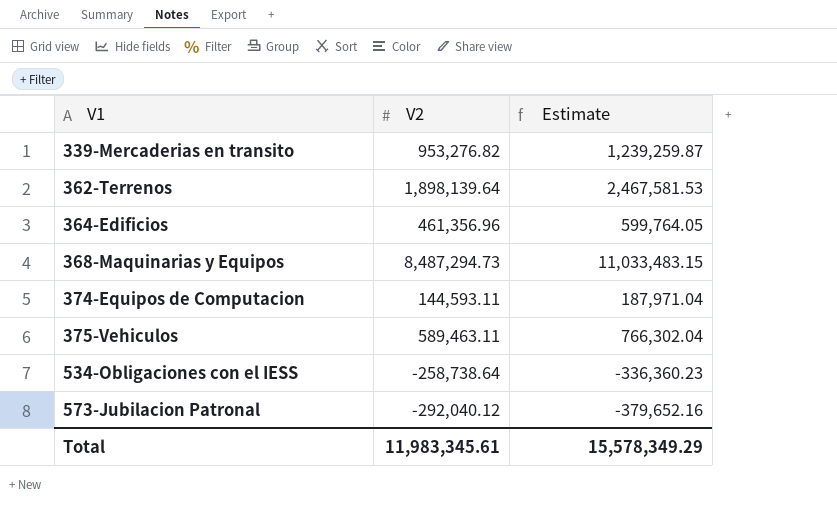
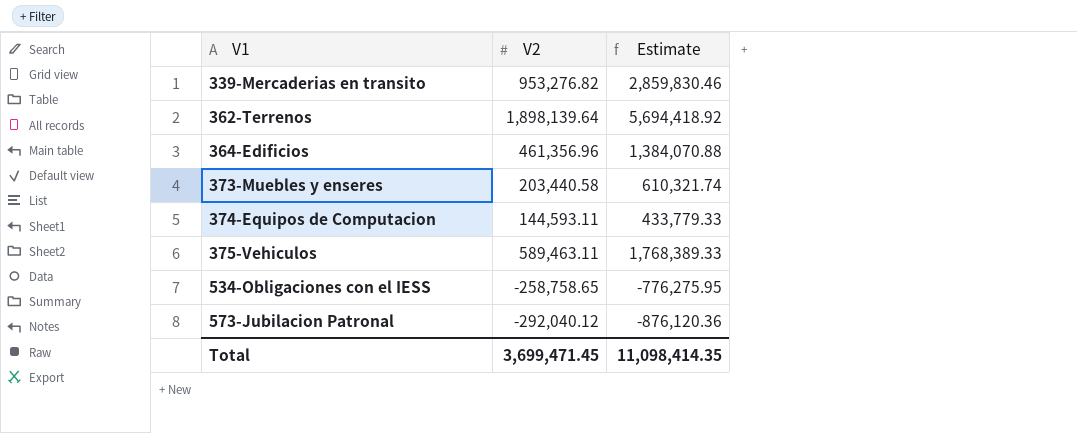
column Estimate | formula: [V2] * 1.3 -> [V2] * 3
row 368-Maquinarias y Equipos: 8,487,294.73 | 11,033,483.15 -> none
row 373-Muebles y enseres: none -> 203,440.58 | 610,321.74
534-Obligaciones con el IESS | V2: -258,738.64 -> -258,758.65
Total | V2: 11,983,345.61 -> 3,699,471.45
Total | Estimate: 15,578,349.29 -> 11,098,414.35

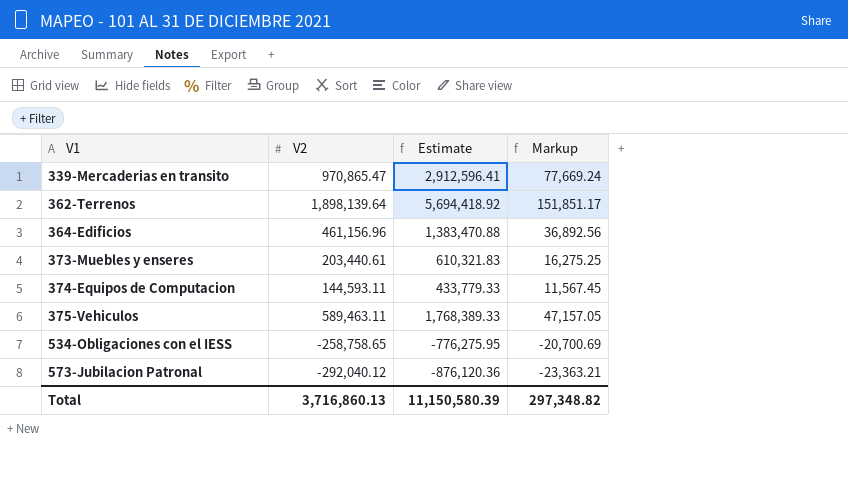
column Markup | formula: none -> [V2] * 0.08
339-Mercaderias en transito | V2: 953,276.82 -> 970,865.47
339-Mercaderias en transito | Estimate: 2,859,830.46 -> 2,912,596.41
364-Edificios | V2: 461,356.96 -> 461,156.96
364-Edificios | Estimate: 1,384,070.88 -> 1,383,470.88
373-Muebles y enseres | V2: 203,440.58 -> 203,440.61
373-Muebles y enseres | Estimate: 610,321.74 -> 610,321.83
Total | V2: 3,699,471.45 -> 3,716,860.13
Total | Estimate: 11,098,414.35 -> 11,150,580.39

